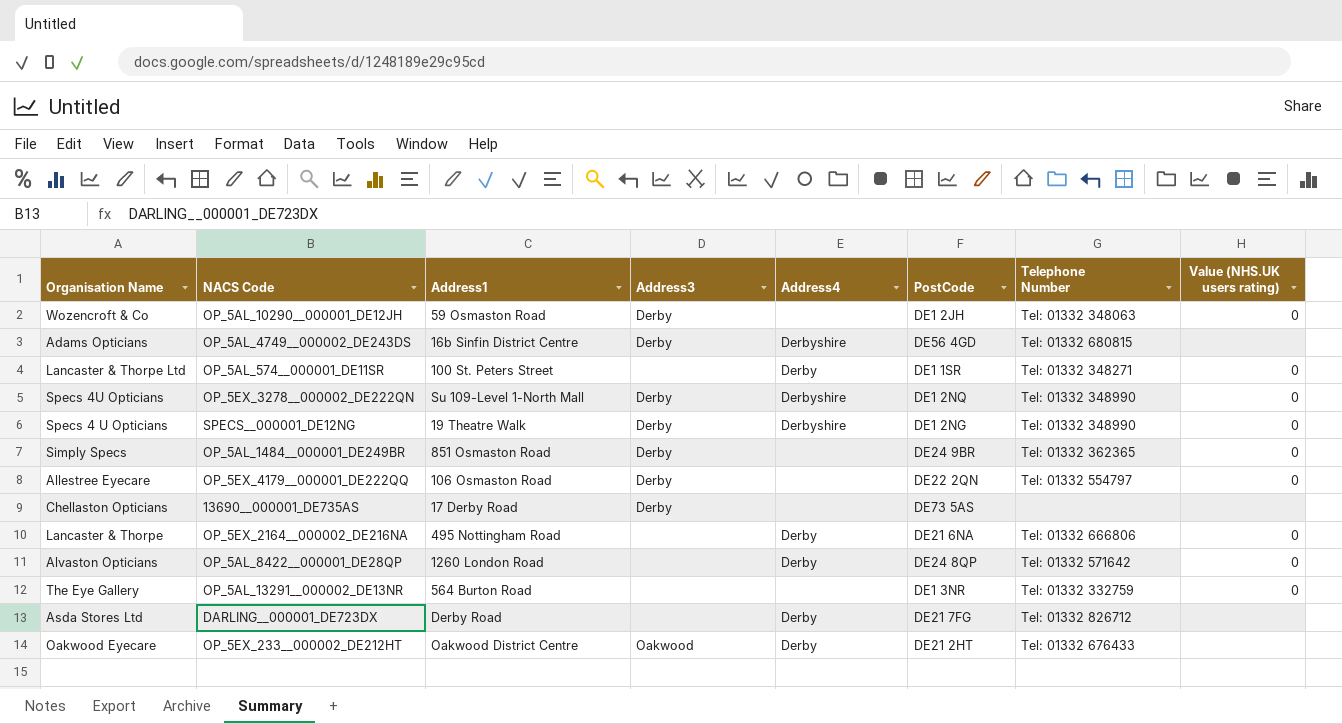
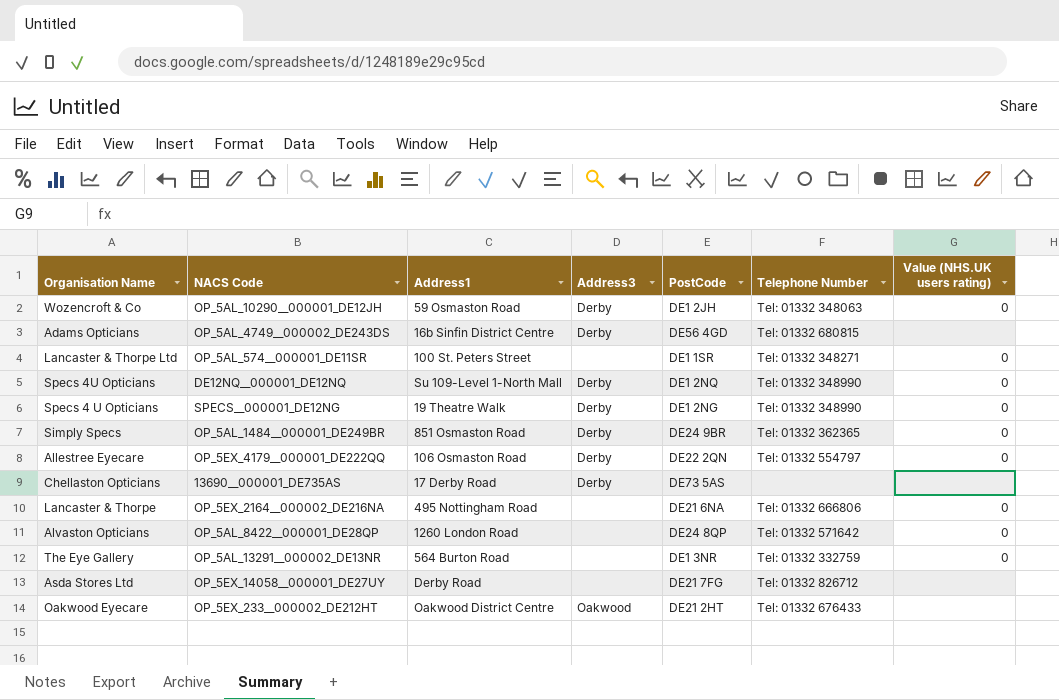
column Address4 | position: 5 -> none
Specs 4U Opticians | NACS Code: OP_5EX_3278__000002_DE222QN -> DE12NQ__000001_DE12NQ
Asda Stores Ltd | NACS Code: DARLING__000001_DE723DX -> OP_5EX_14058__000001_DE27UY

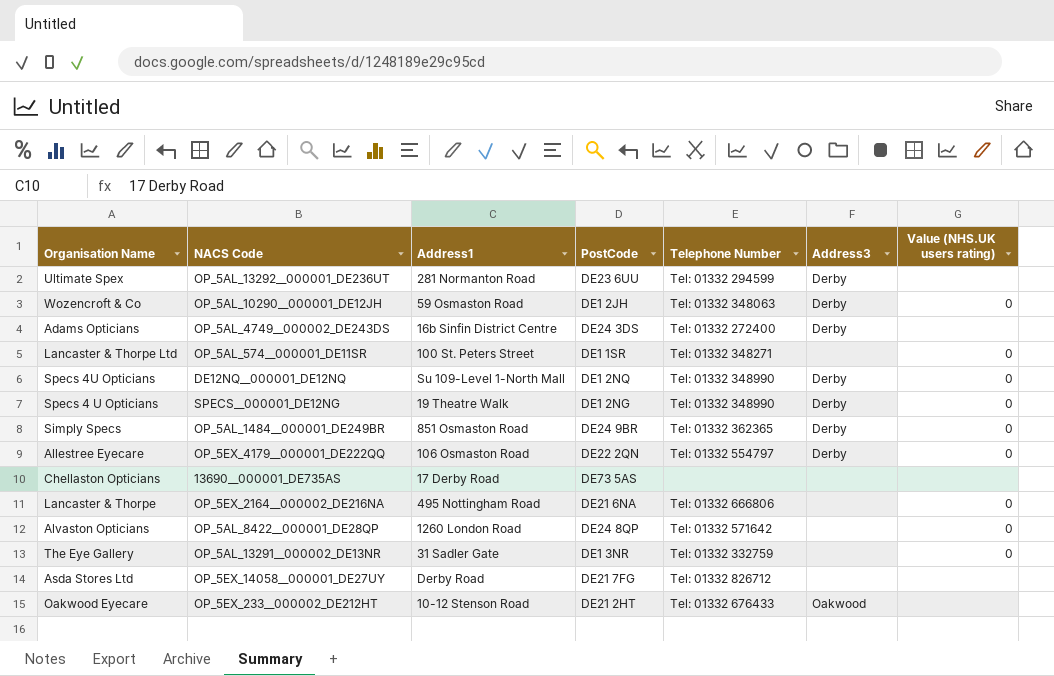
column Address3 | position: 4 -> 6
row Ultimate Spex: none -> OP_5AL_13292__000001_DE236UT | 281 Normanton Road | DE23 6UU | Tel: 01332 294599 | Derby | none
Adams Opticians | PostCode: DE56 4GD -> DE24 3DS
Adams Opticians | Telephone Number: Tel: 01332 680815 -> Tel: 01332 272400
Chellaston Opticians | Address3: Derby -> none
The Eye Gallery | Address1: 564 Burton Road -> 31 Sadler Gate
Oakwood Eyecare | Address1: Oakwood District Centre -> 10-12 Stenson Road

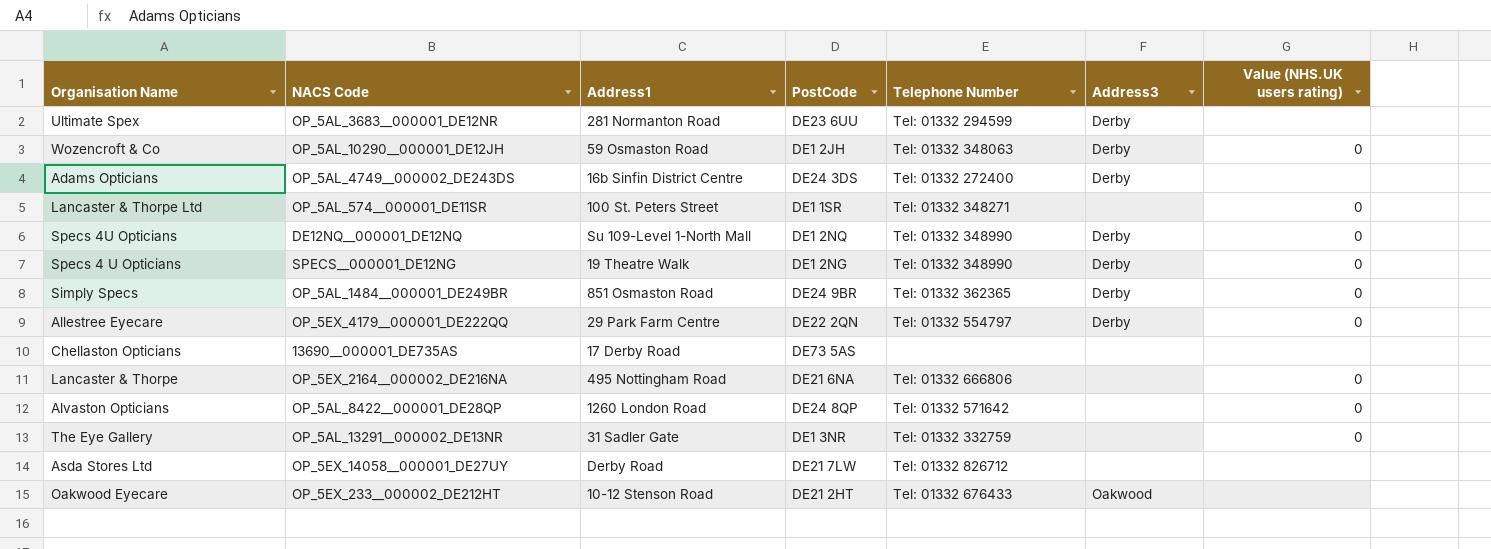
Ultimate Spex | NACS Code: OP_5AL_13292__000001_DE236UT -> OP_5AL_3683__000001_DE12NR
Allestree Eyecare | Address1: 106 Osmaston Road -> 29 Park Farm Centre
Asda Stores Ltd | PostCode: DE21 7FG -> DE21 7LW

